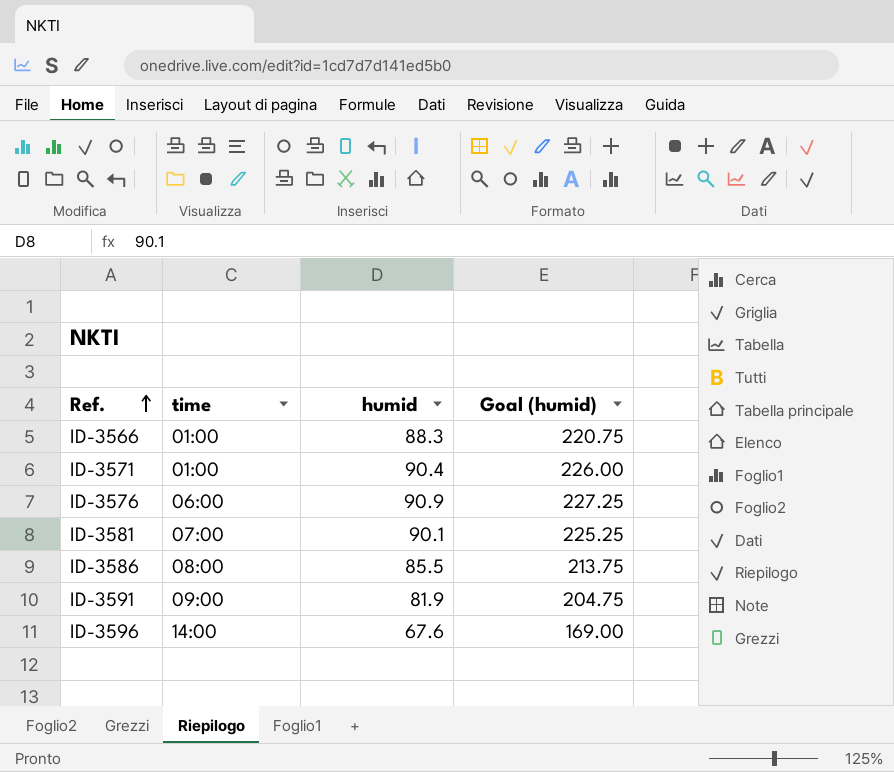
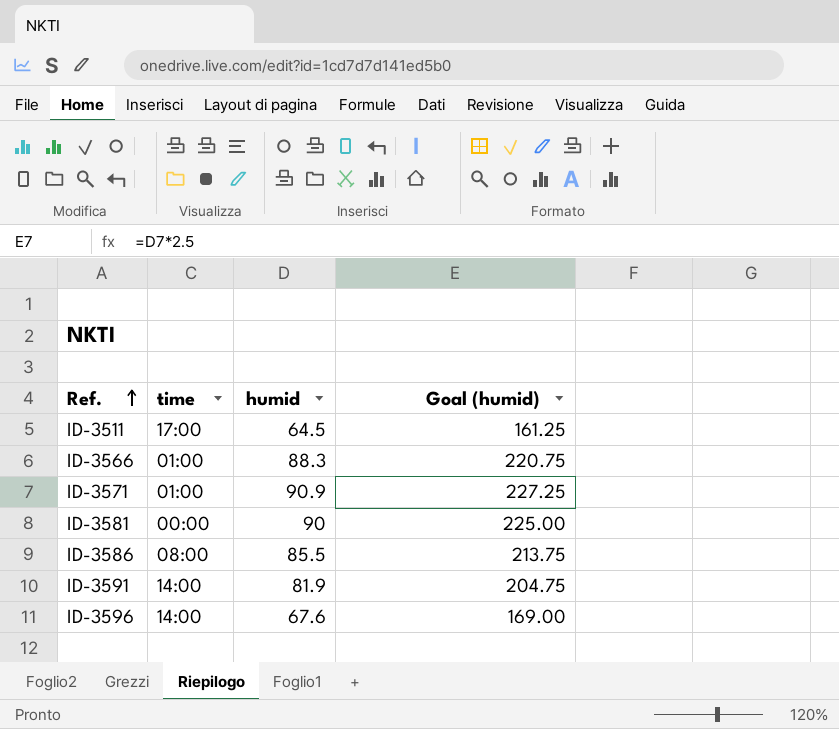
row ID-3576: 06:00 | 90.9 | 227.25 -> none
row ID-3511: none -> 17:00 | 64.5 | 161.25
ID-3571 | humid: 90.4 -> 90.9
ID-3571 | Goal (humid): 226.00 -> 227.25
ID-3581 | time: 07:00 -> 00:00
ID-3581 | humid: 90.1 -> 90
ID-3581 | Goal (humid): 225.25 -> 225.00
ID-3591 | time: 09:00 -> 14:00

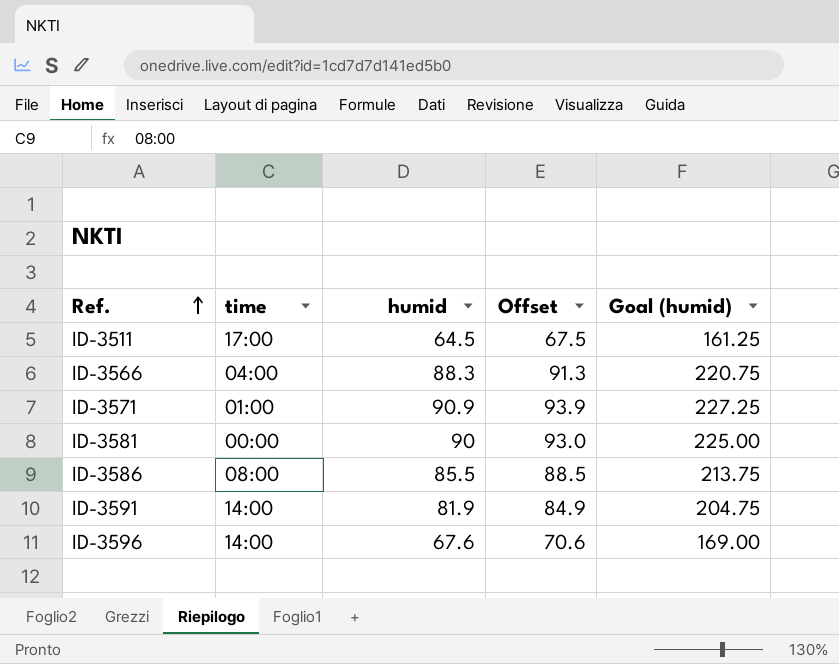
column Offset | formula: none -> [humid] + 3
ID-3566 | time: 01:00 -> 04:00

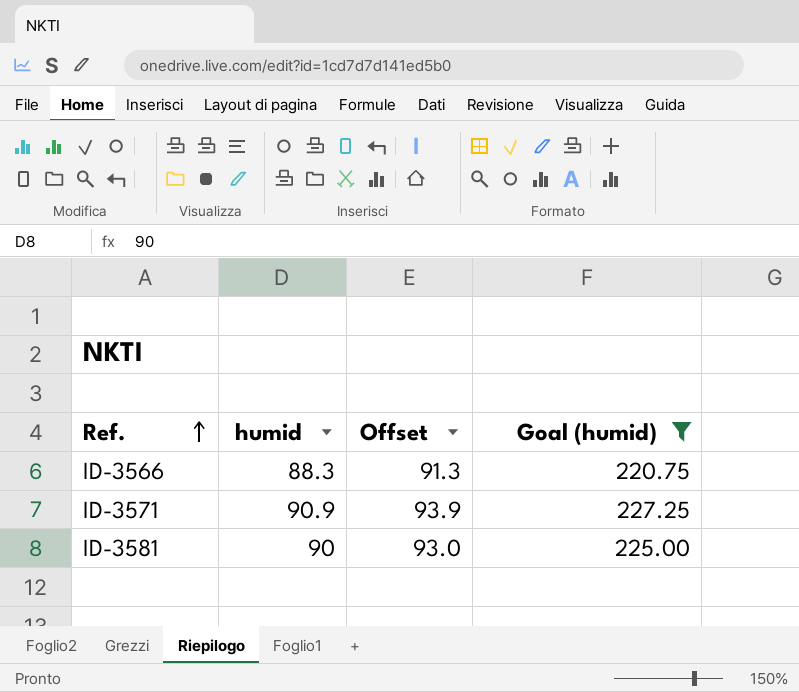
filter: none -> Goal (humid) >= 220.75
column time | position: 2 -> none

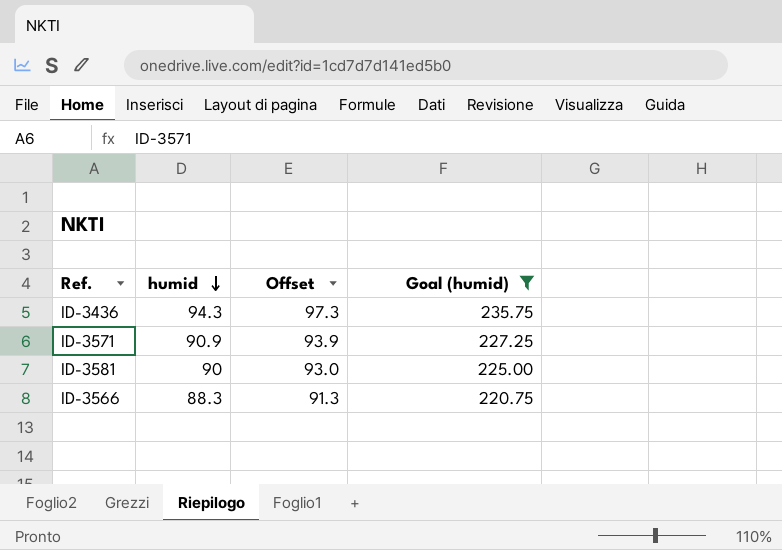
row order: Ref. ascending -> humid descending
row ID-3436: none -> 94.3 | 97.3 | 235.75

